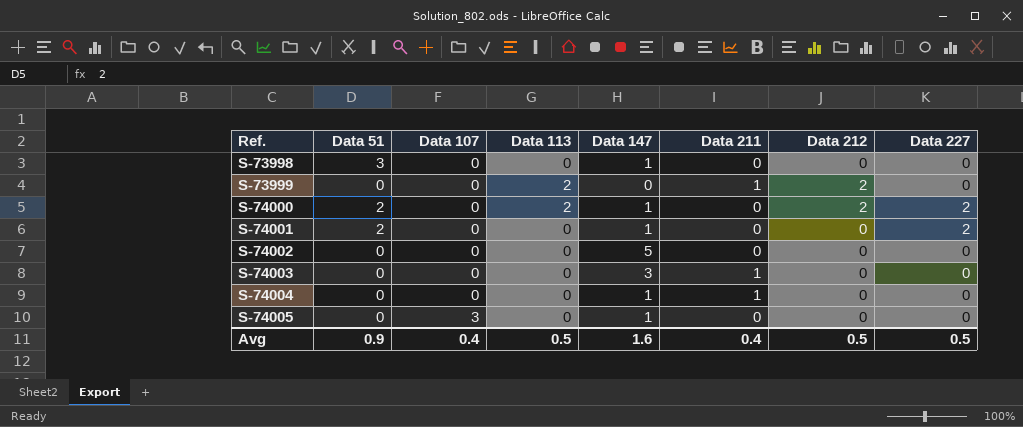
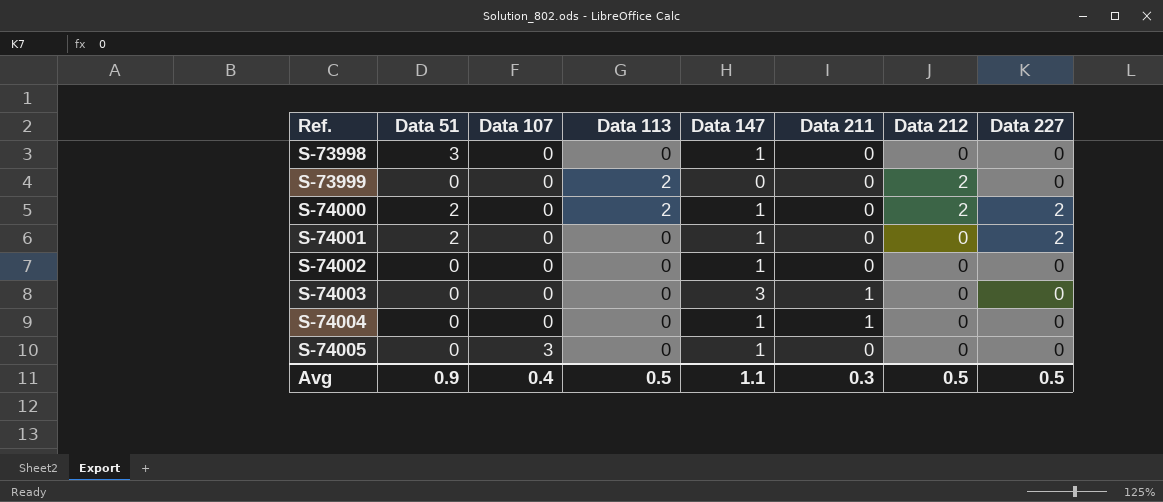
S-73999 | Data 211: 1 -> 0
S-74002 | Data 147: 5 -> 1
Avg | Data 147: 1.6 -> 1.1
Avg | Data 211: 0.4 -> 0.3

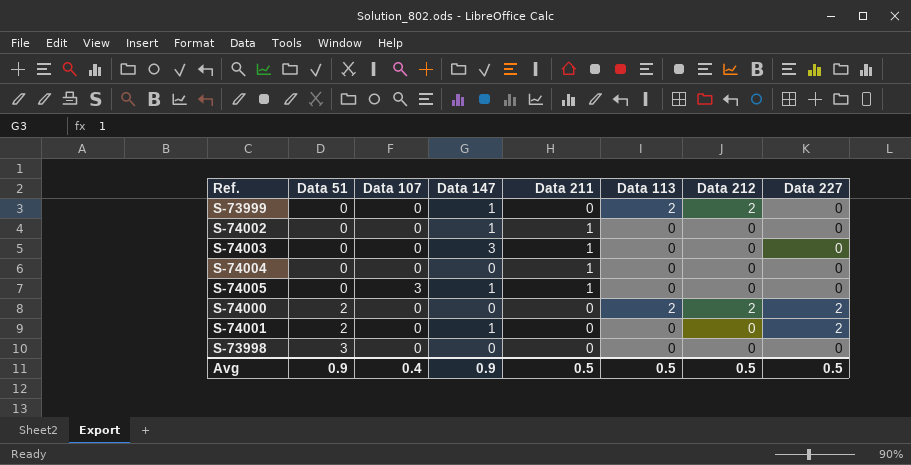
row order: Ref. ascending -> Data 51 ascending
column Data 113 | position: 4 -> 6
S-73999 | Data 147: 0 -> 1
S-74002 | Data 211: 0 -> 1
S-74004 | Data 147: 1 -> 0
S-74005 | Data 211: 0 -> 1
S-74000 | Data 147: 1 -> 0
S-73998 | Data 147: 1 -> 0
Avg | Data 147: 1.1 -> 0.9
Avg | Data 211: 0.3 -> 0.5

